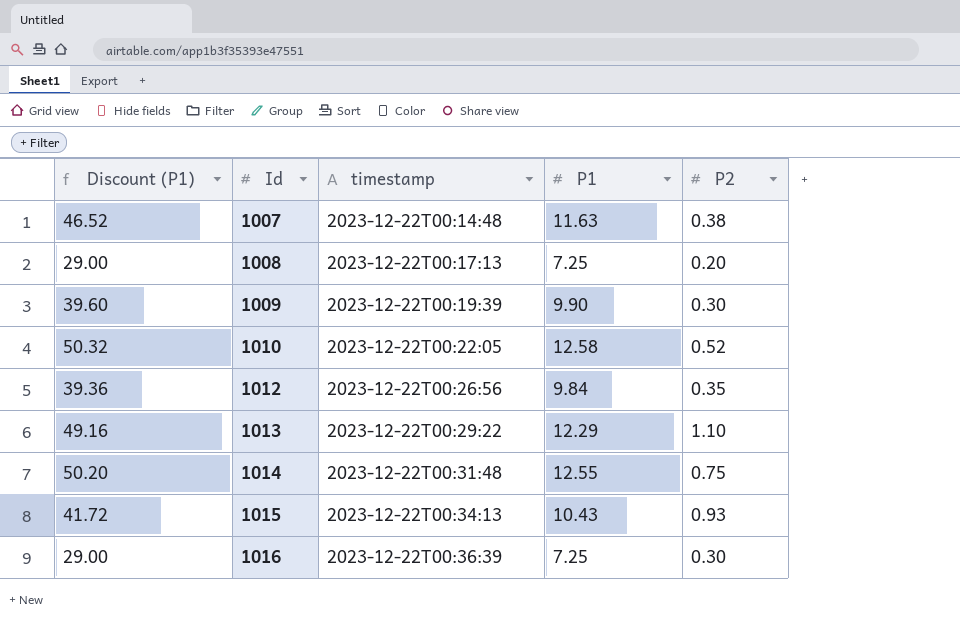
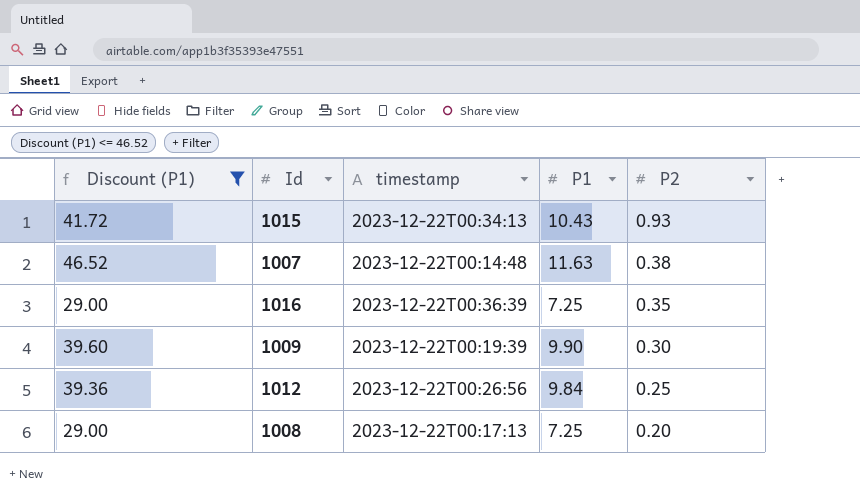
filter: none -> Discount (P1) <= 46.52
row order: Id ascending -> P2 descending
1016 | P2: 0.30 -> 0.35
1012 | P2: 0.35 -> 0.25

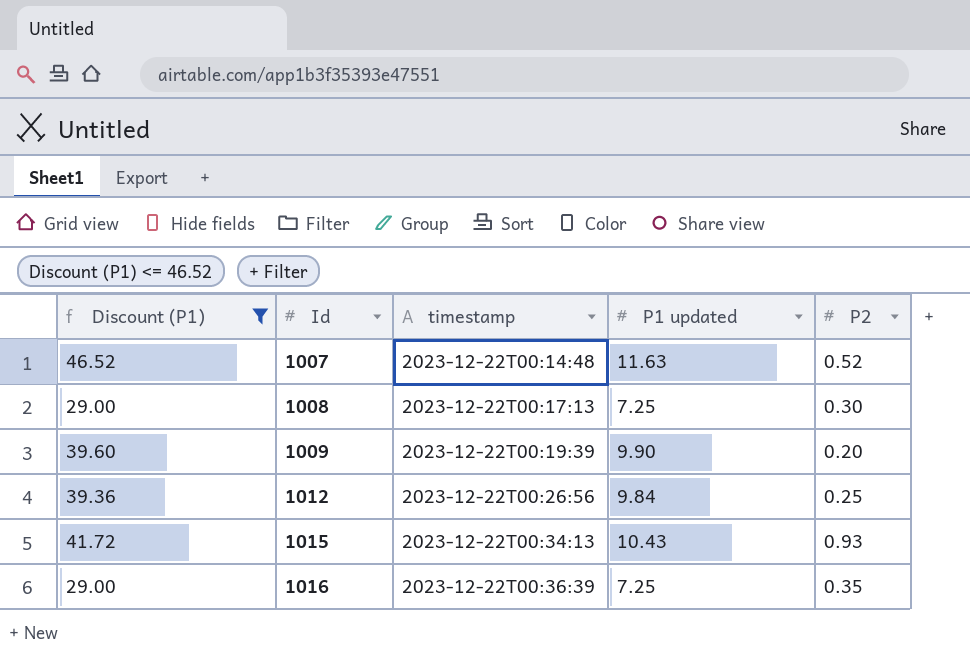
row order: P2 descending -> Id ascending
column name: P1 -> P1 updated
1007 | P2: 0.38 -> 0.52
1008 | P2: 0.20 -> 0.30
1009 | P2: 0.30 -> 0.20

